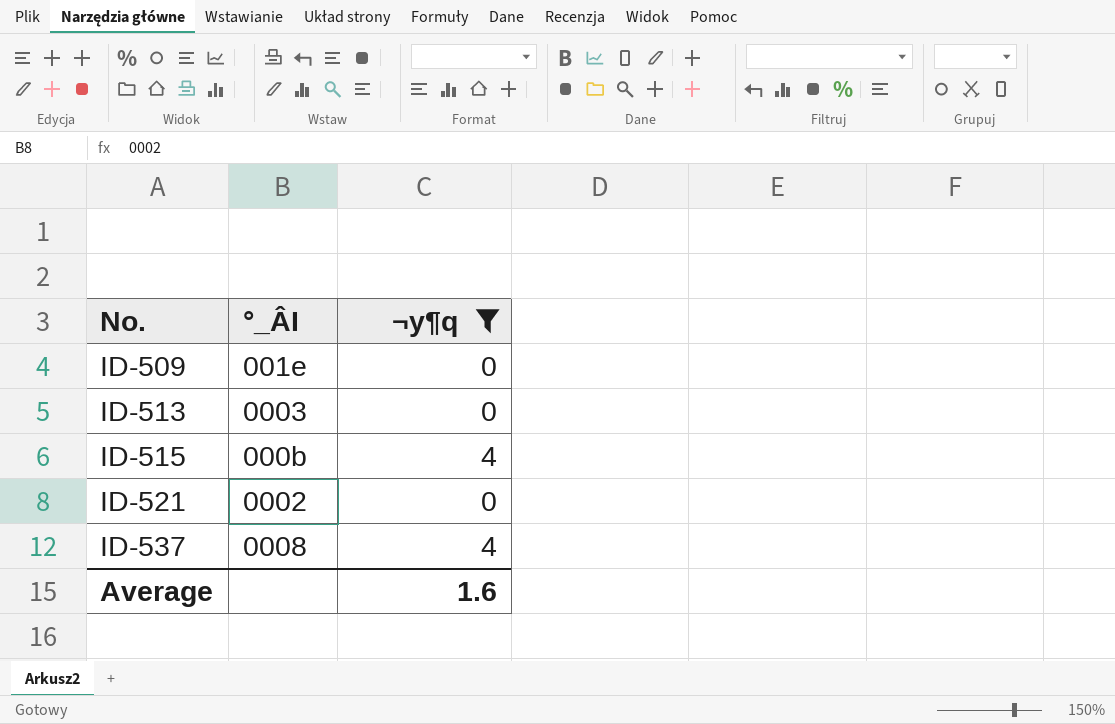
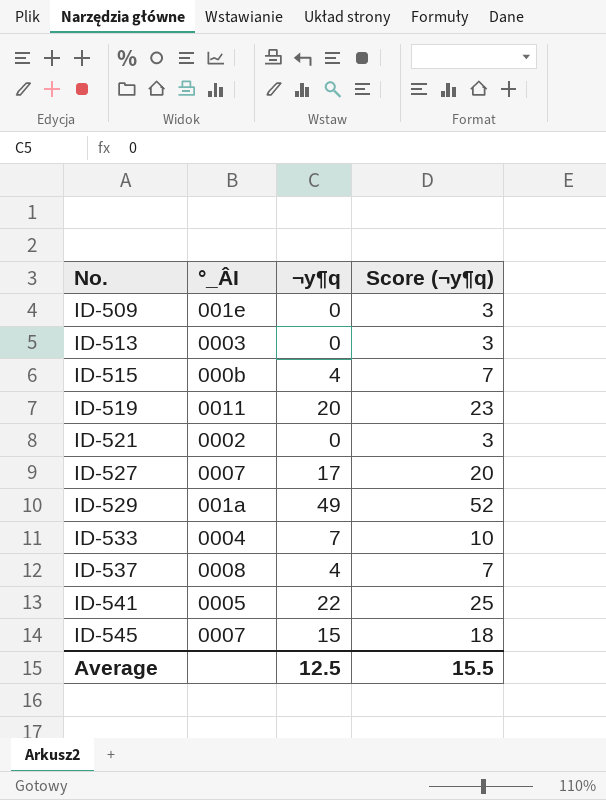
filter: ¬y¶q <= 4 -> none
column Score (¬y¶q) | formula: none -> [¬y¶q] + 3
Average | ¬y¶q: 1.6 -> 12.5

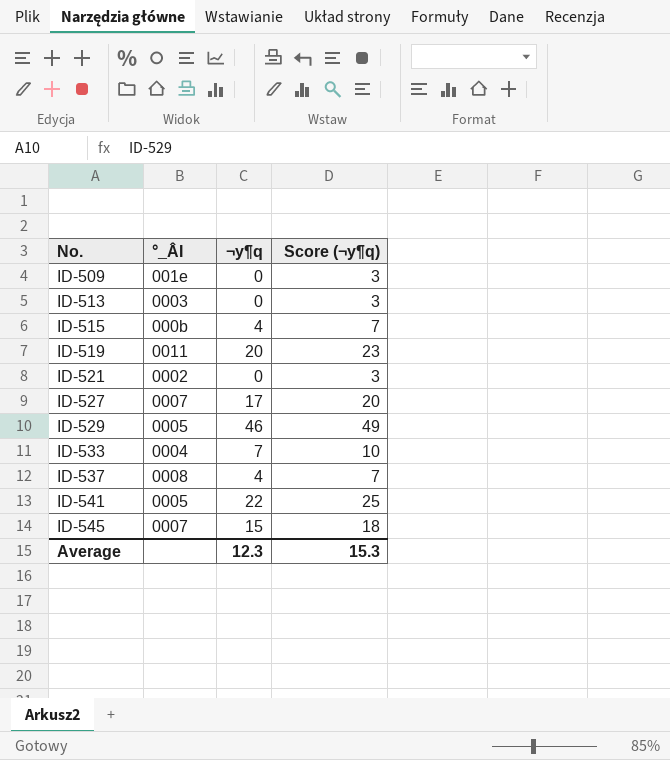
ID-529 | °_ÂI: 001a -> 0005
ID-529 | ¬y¶q: 49 -> 46
ID-529 | Score (¬y¶q): 52 -> 49
Average | ¬y¶q: 12.5 -> 12.3
Average | Score (¬y¶q): 15.5 -> 15.3

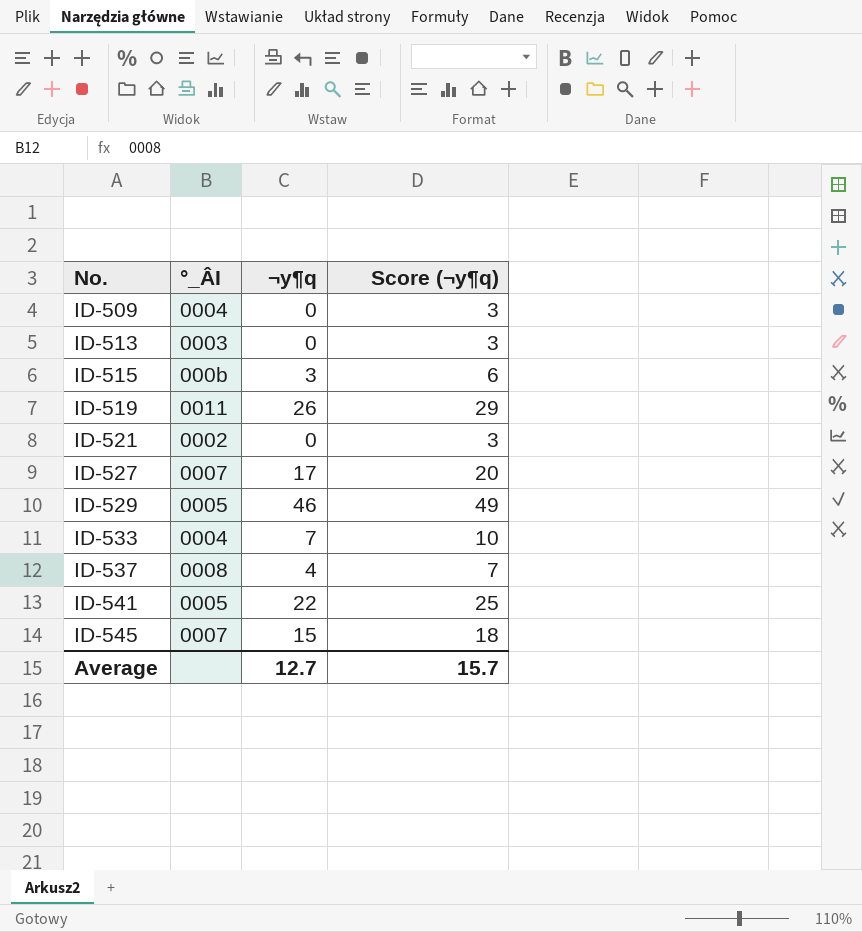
ID-509 | °_ÂI: 001e -> 0004
ID-515 | ¬y¶q: 4 -> 3
ID-515 | Score (¬y¶q): 7 -> 6
ID-519 | ¬y¶q: 20 -> 26
ID-519 | Score (¬y¶q): 23 -> 29
Average | ¬y¶q: 12.3 -> 12.7
Average | Score (¬y¶q): 15.3 -> 15.7

